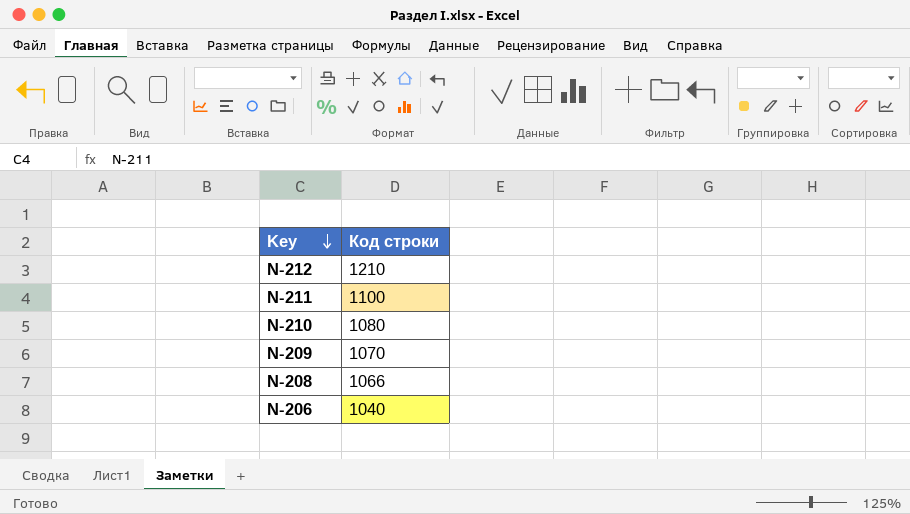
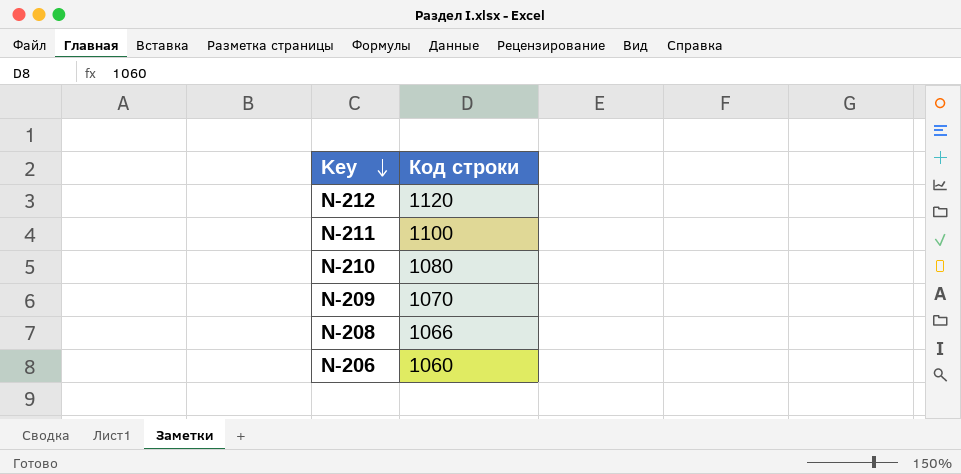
N-212 | Код строки: 1210 -> 1120
N-206 | Код строки: 1040 -> 1060

